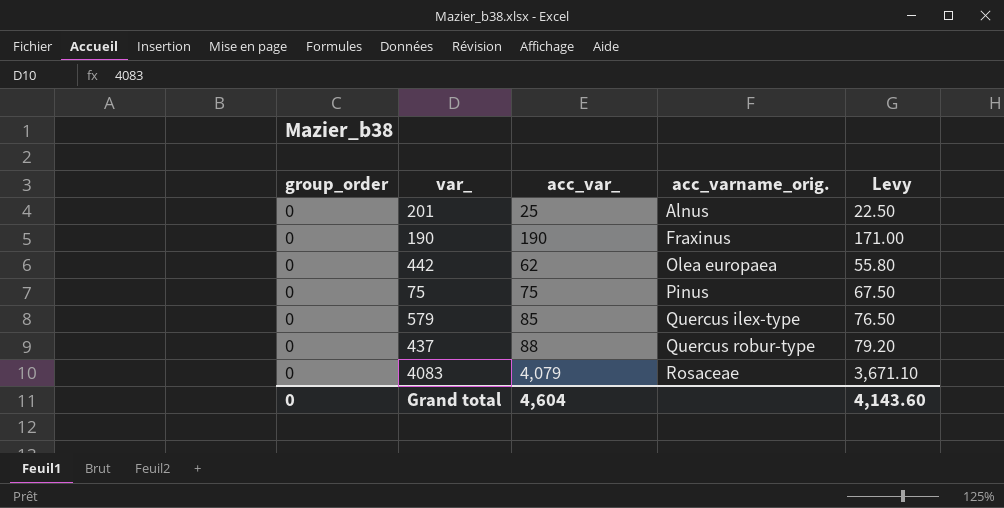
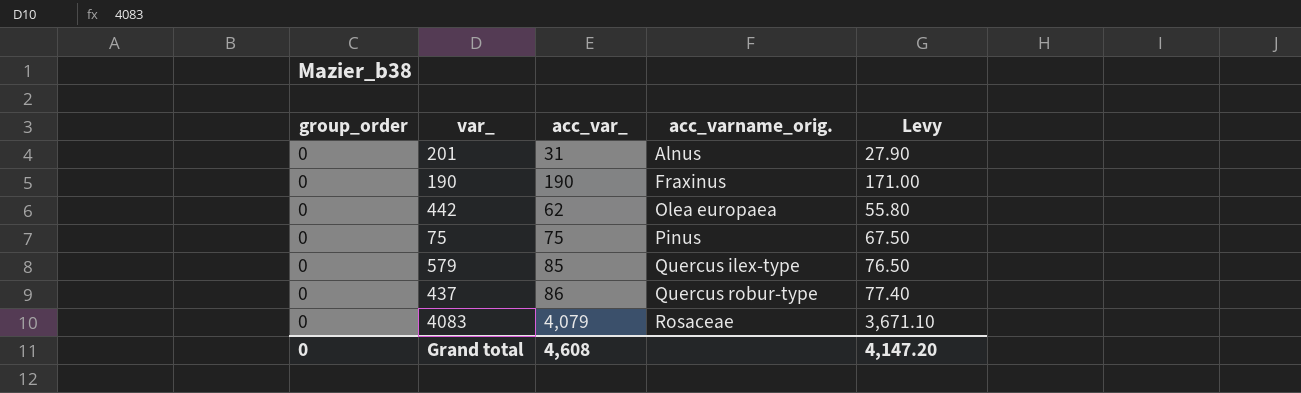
201 | acc_var_: 25 -> 31
201 | Levy: 22.50 -> 27.90
437 | acc_var_: 88 -> 86
437 | Levy: 79.20 -> 77.40
Grand total | acc_var_: 4,604 -> 4,608
Grand total | Levy: 4,143.60 -> 4,147.20

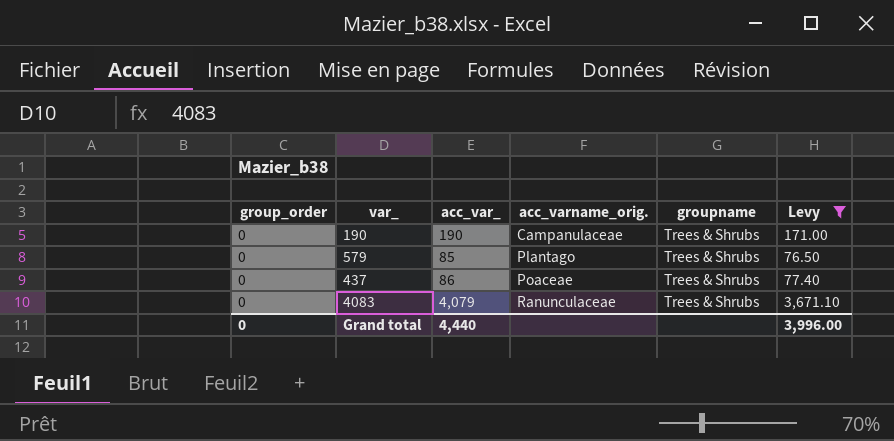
filter: none -> Levy >= 76.50
column groupname | position: none -> 5
190 | acc_varname_orig.: Fraxinus -> Campanulaceae
579 | acc_varname_orig.: Quercus ilex-type -> Plantago
437 | acc_varname_orig.: Quercus robur-type -> Poaceae
4083 | acc_varname_orig.: Rosaceae -> Ranunculaceae
Grand total | acc_var_: 4,608 -> 4,440
Grand total | Levy: 4,147.20 -> 3,996.00

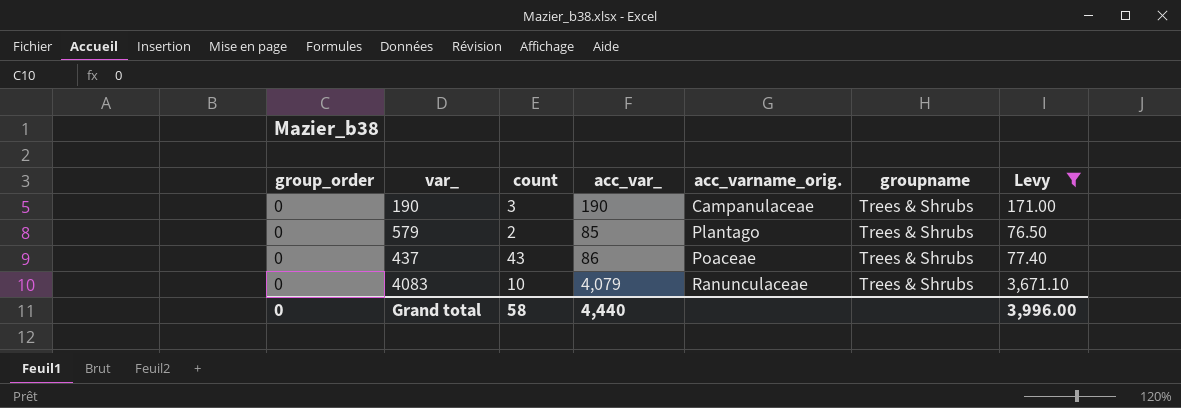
column count | position: none -> 3

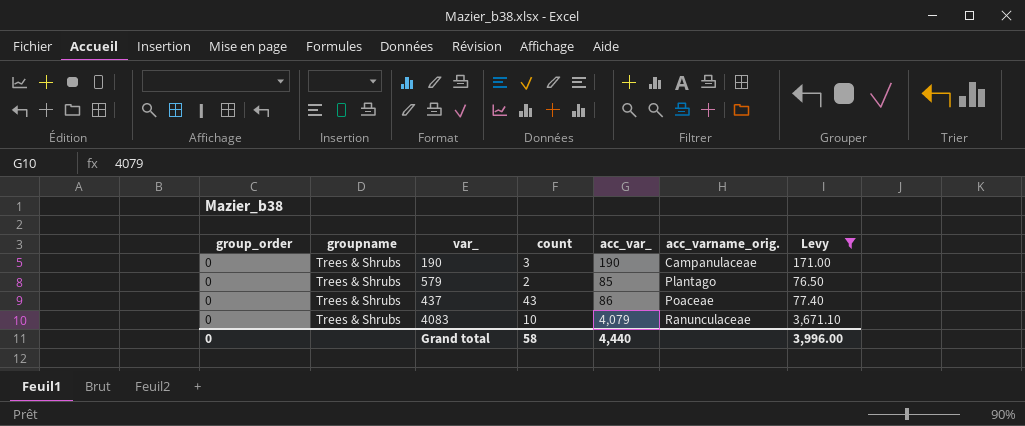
column groupname | position: 6 -> 2

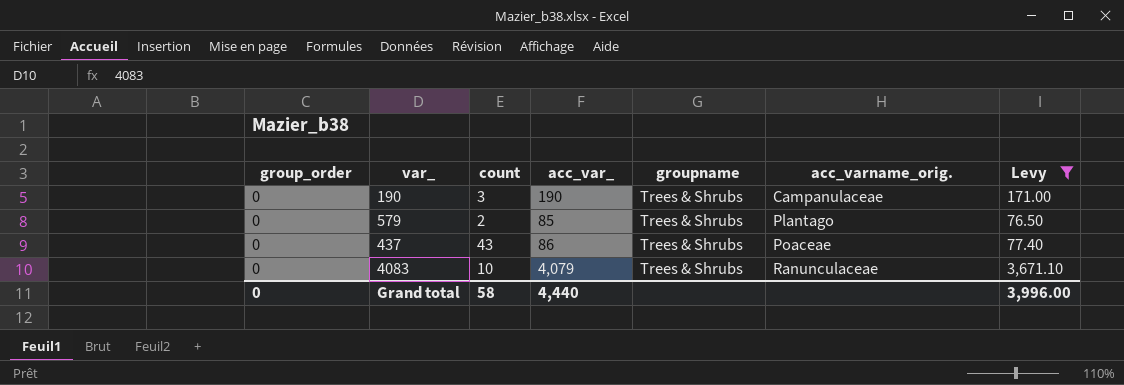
column groupname | position: 2 -> 5

